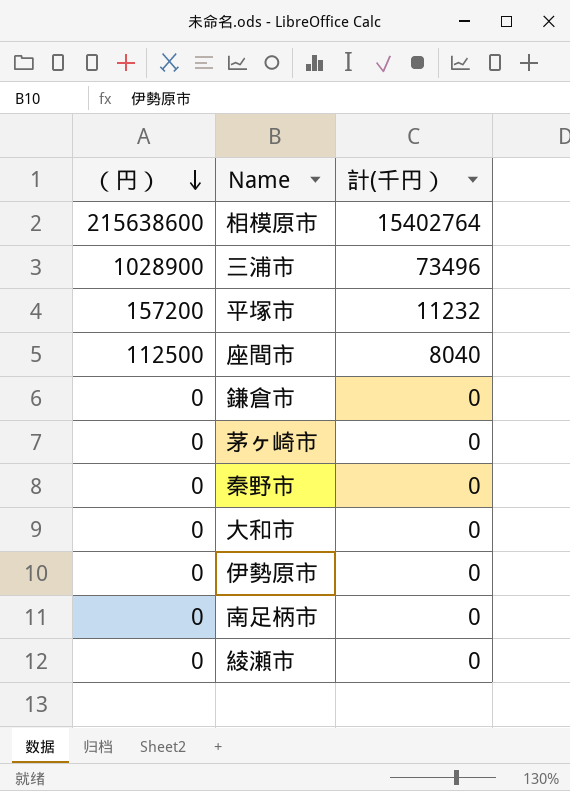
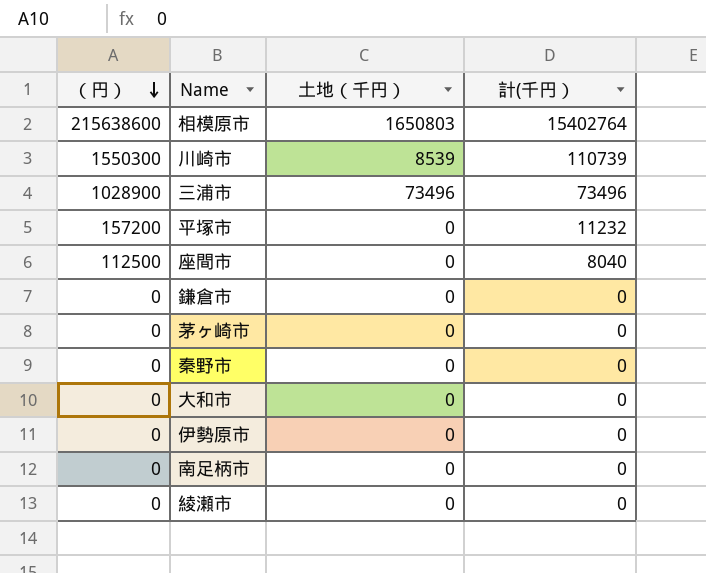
column 土地（千円） | position: none -> 3
row 川崎市: none -> 1550300 | 8539 | 110739

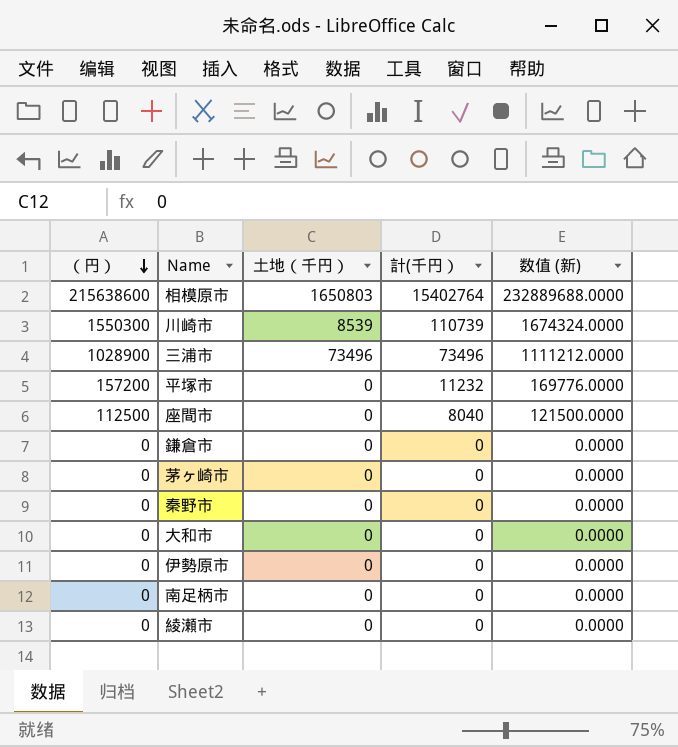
column 数值 (新) | formula: none -> [（円）] * 1.08

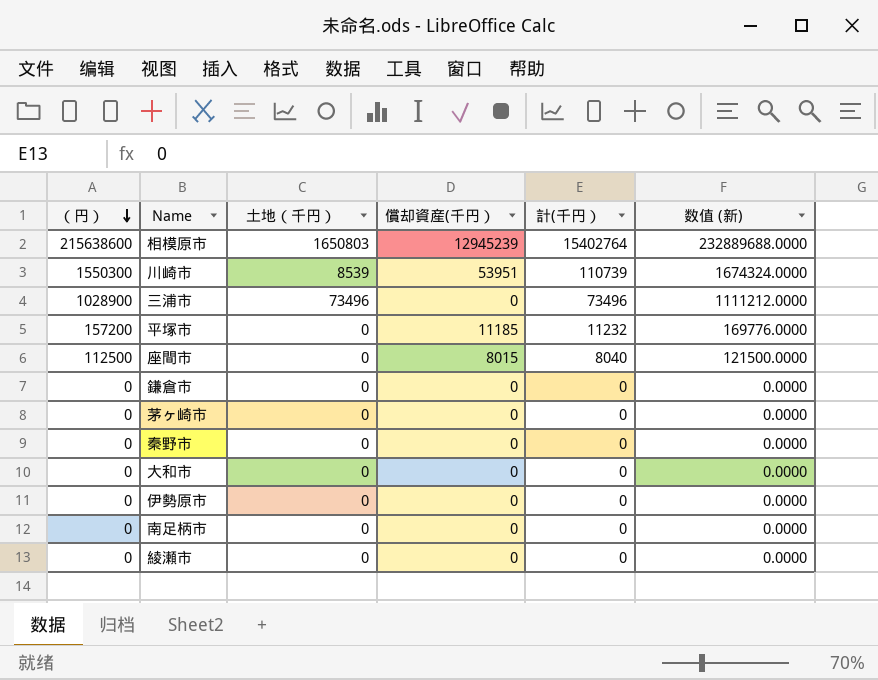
column 償却資産(千円） | position: none -> 4

